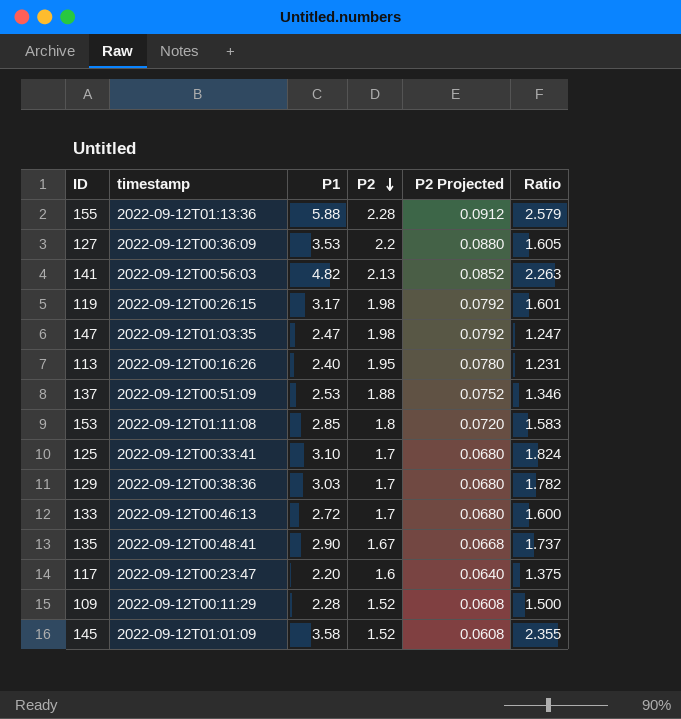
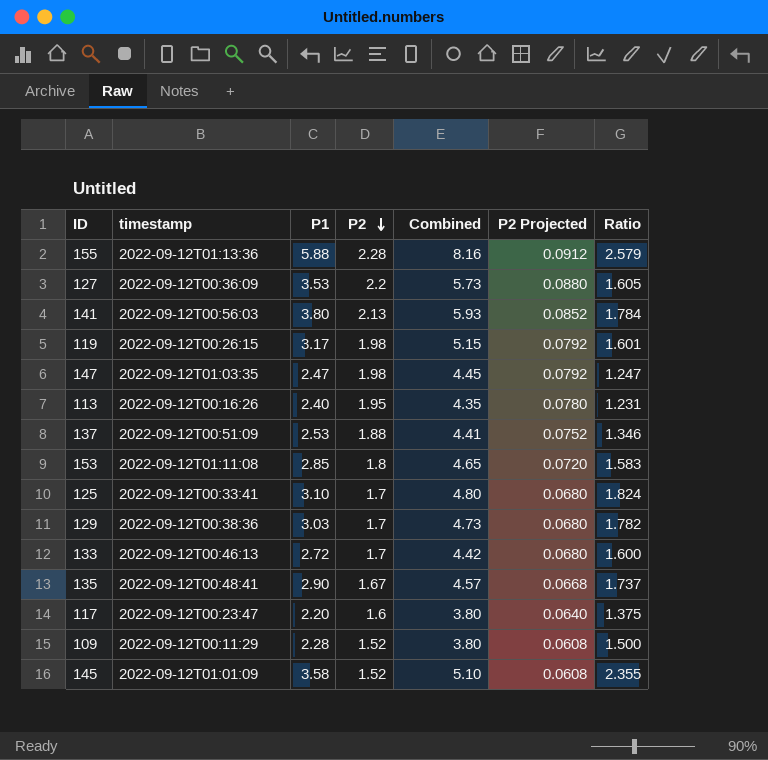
column Combined | formula: none -> [P1] + [P2]
141 | P1: 4.82 -> 3.80
141 | Ratio: 2.263 -> 1.784

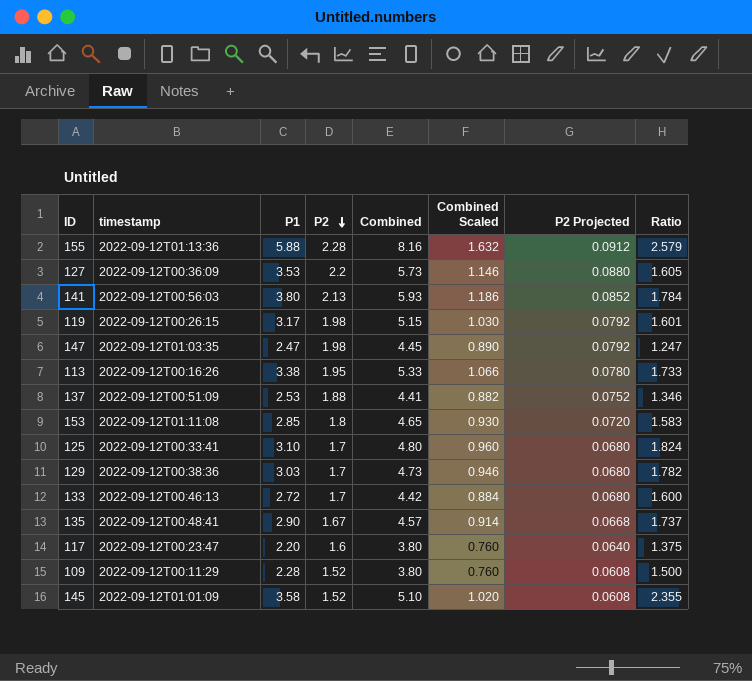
column Combined Scaled | formula: none -> [Combined] * 0.2
113 | P1: 2.40 -> 3.38
113 | Combined: 4.35 -> 5.33
113 | Ratio: 1.231 -> 1.733

